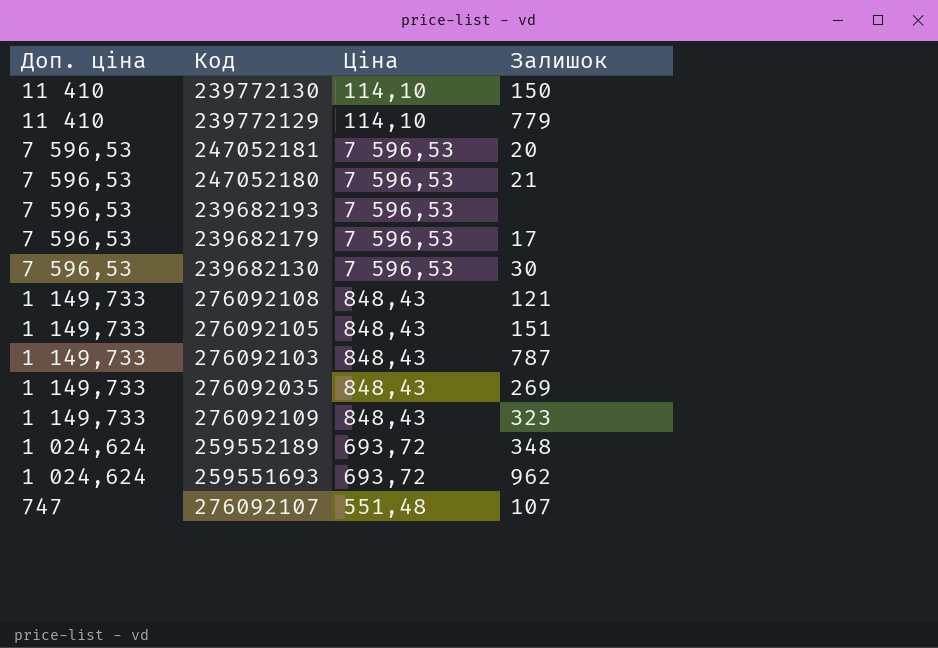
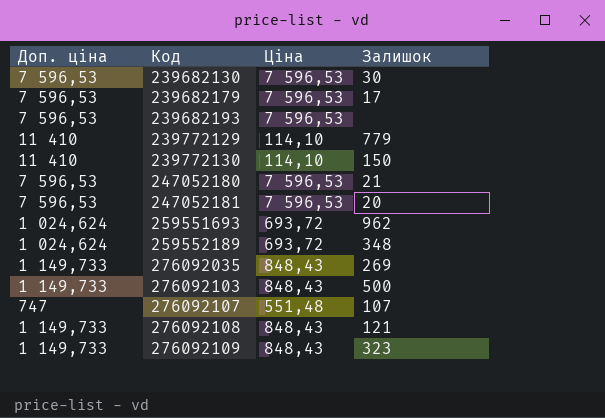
row order: Доп. ціна descending -> Код ascending
row 276092105: 1 149,733 | 848,43 | 151 -> none
276092103 | Залишок: 787 -> 500

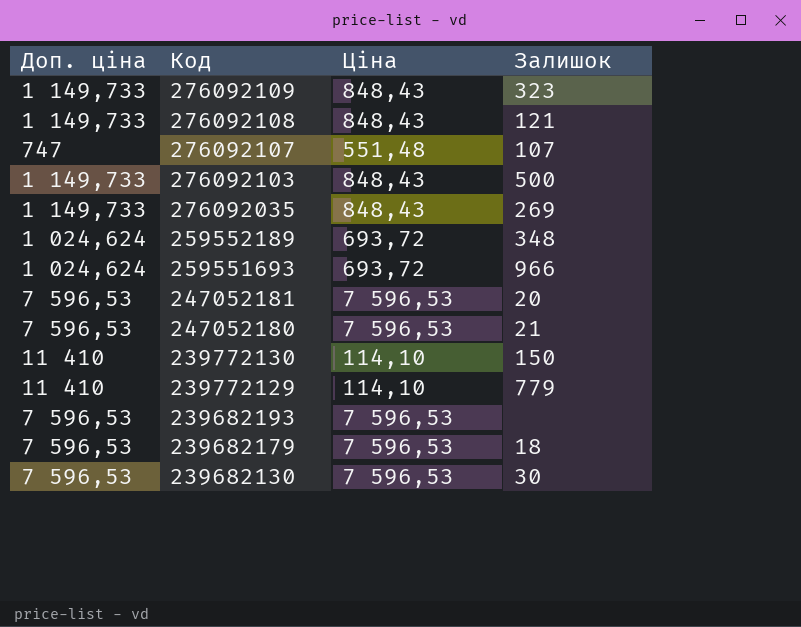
row order: Код ascending -> Код descending
259551693 | Залишок: 962 -> 966
239682179 | Залишок: 17 -> 18

